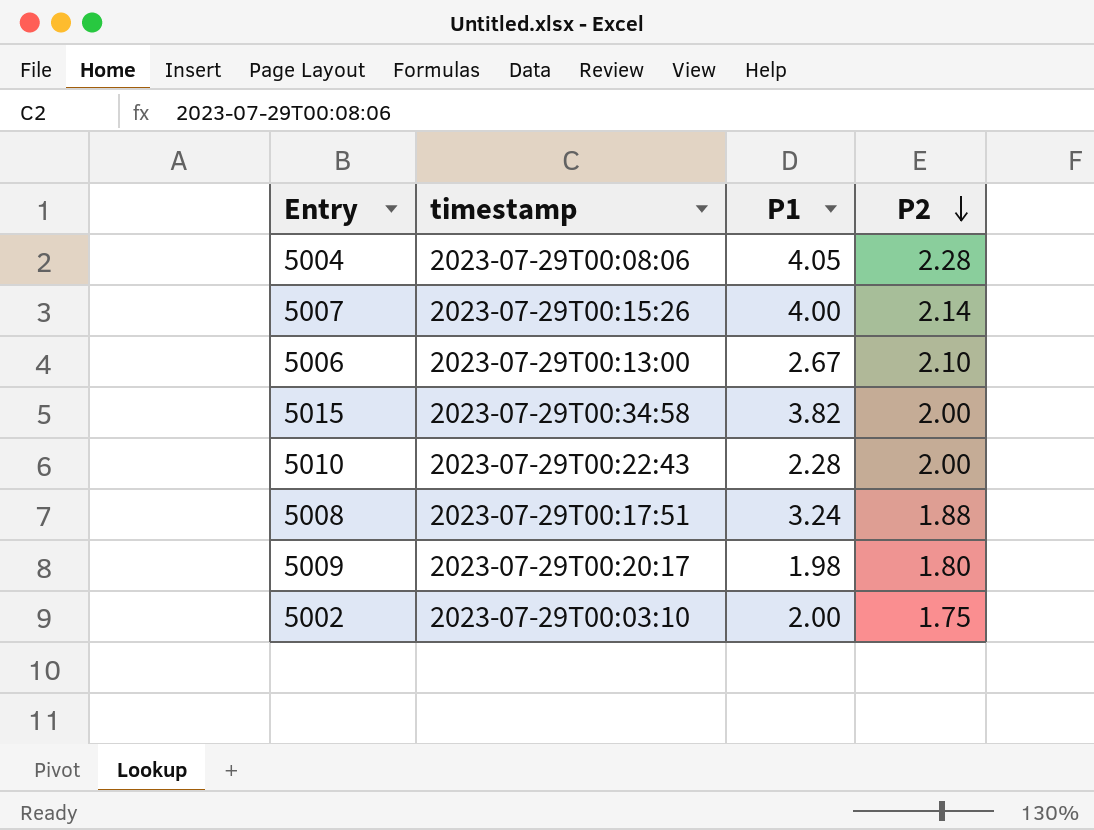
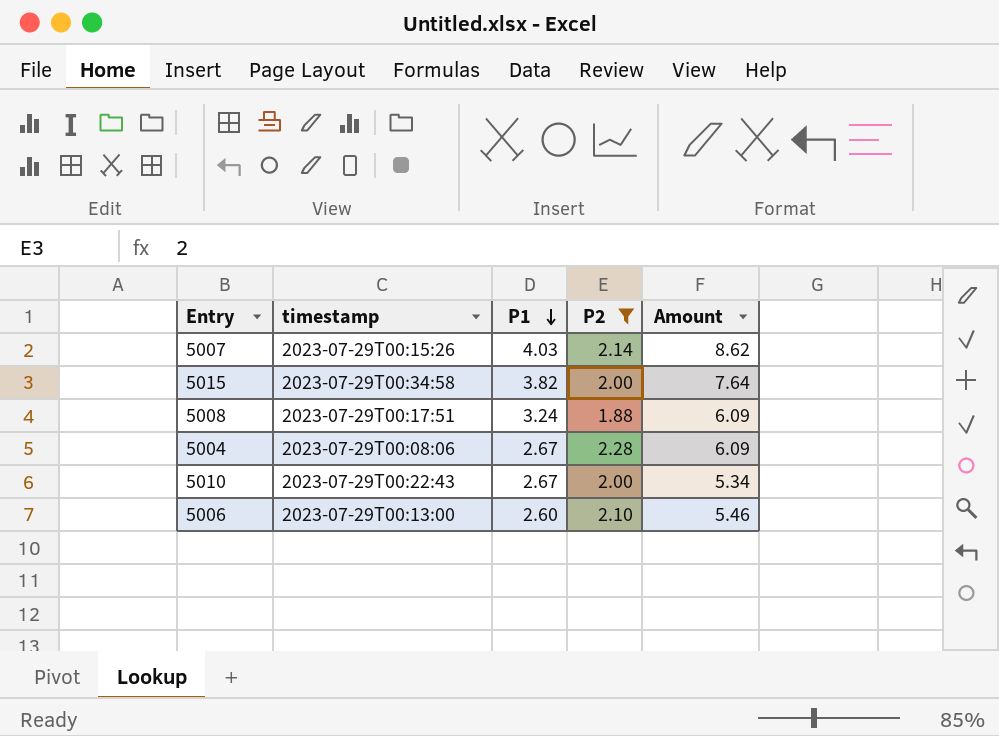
filter: none -> P2 >= 1.88
row order: P2 descending -> P1 descending
column Amount | formula: none -> [P1] * [P2]
5007 | P1: 4.00 -> 4.03
5004 | P1: 4.05 -> 2.67
5010 | P1: 2.28 -> 2.67
5006 | P1: 2.67 -> 2.60

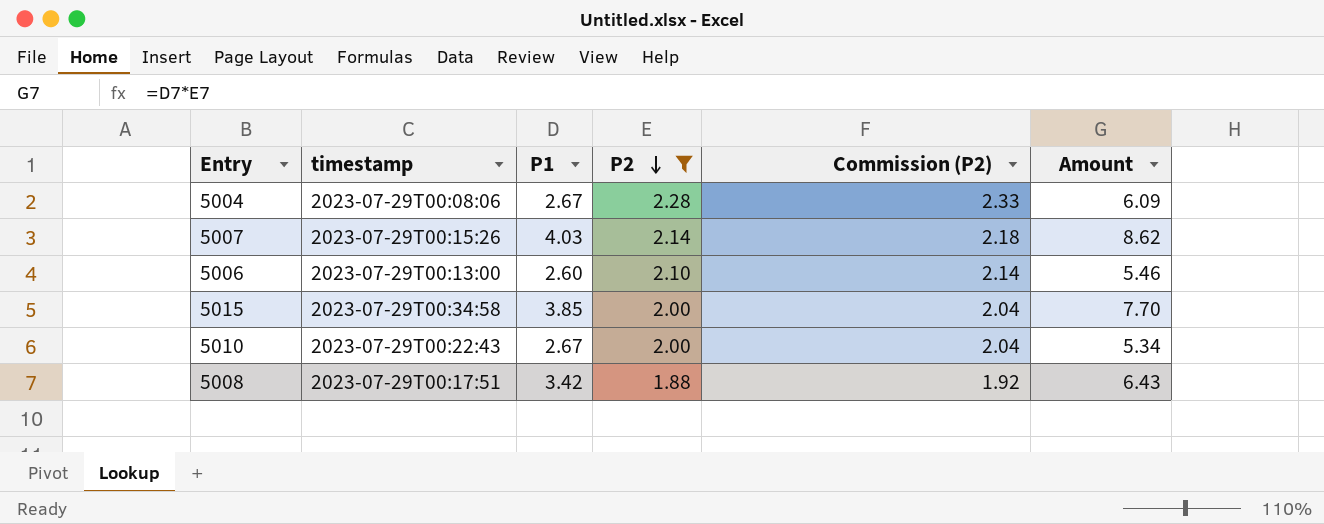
row order: P1 descending -> P2 descending
column Commission (P2) | formula: none -> [P2] * 1.02
5015 | P1: 3.82 -> 3.85
5015 | Amount: 7.64 -> 7.70
5008 | P1: 3.24 -> 3.42
5008 | Amount: 6.09 -> 6.43

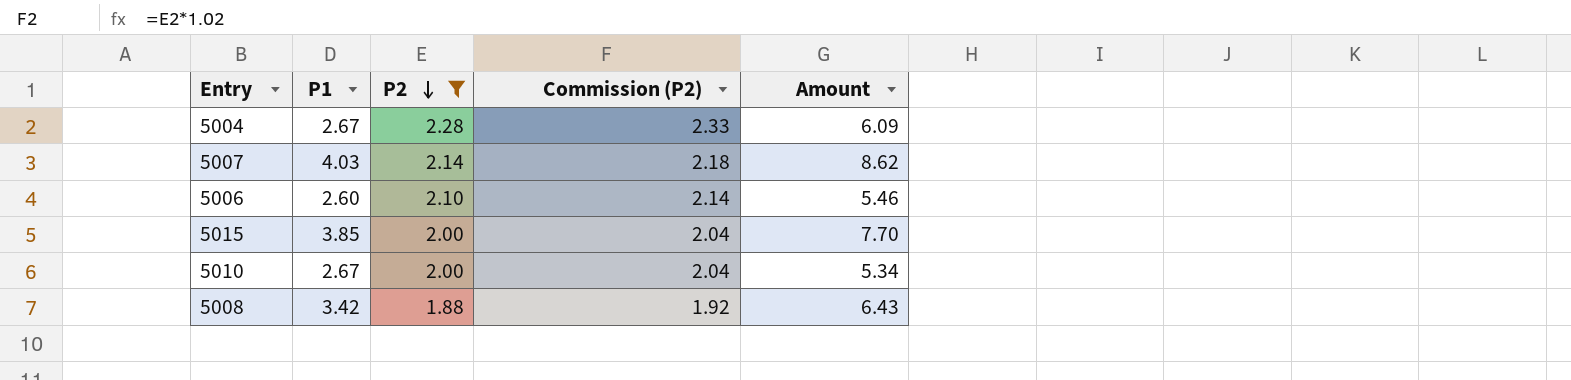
column timestamp | position: 2 -> none

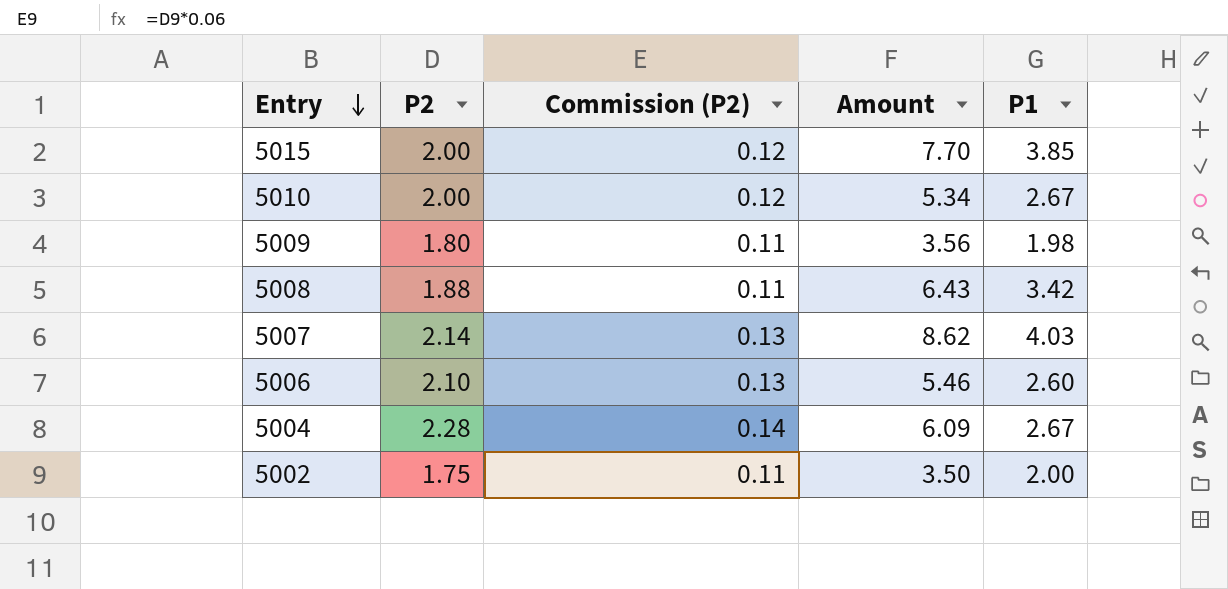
filter: P2 >= 1.88 -> none
row order: P2 descending -> Entry descending
column Commission (P2) | formula: [P2] * 1.02 -> [P2] * 0.06
column P1 | position: 2 -> 5

